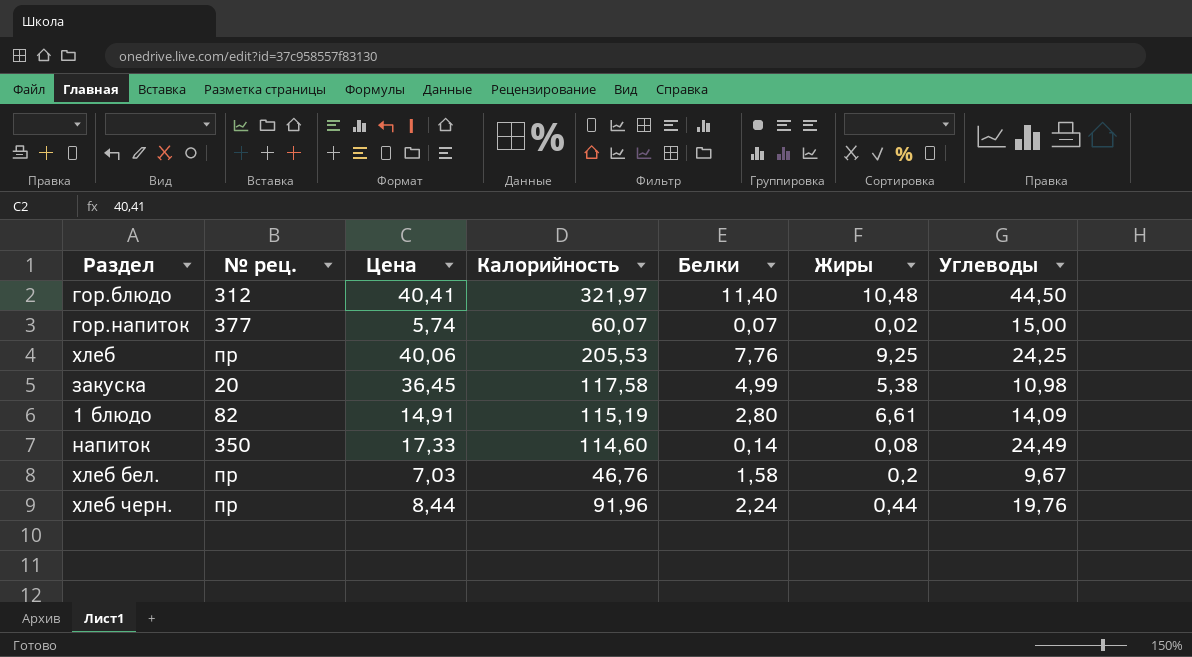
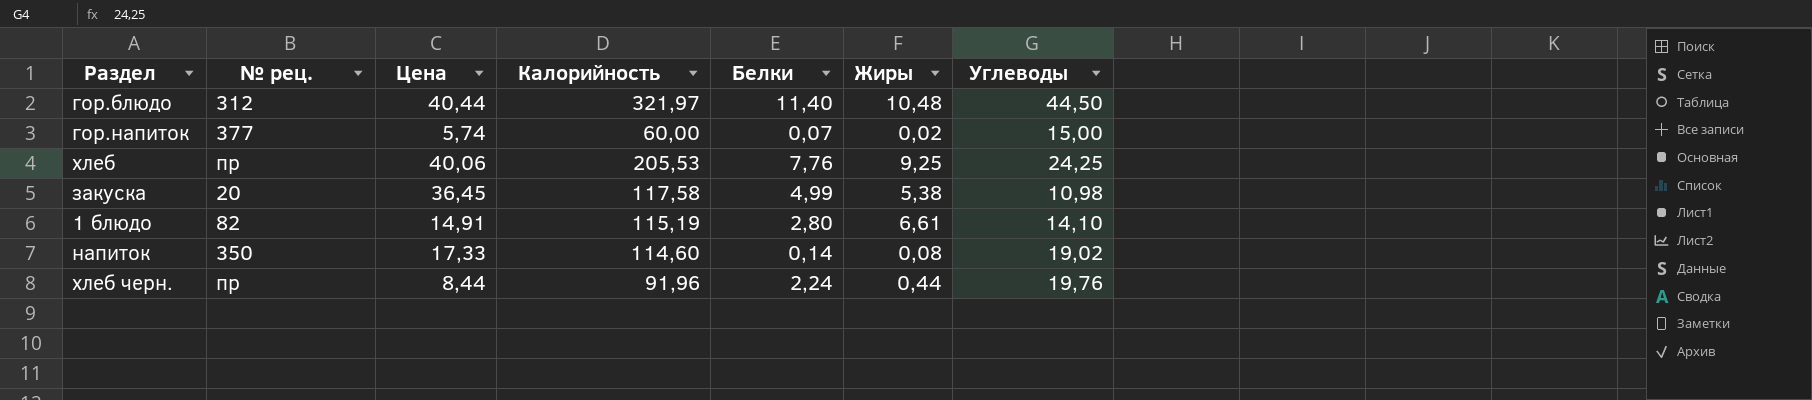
row хлеб бел.: пр | 7,03 | 46,76 | 1,58 | 0,2 | 9,67 -> none
гор.блюдо | Цена: 40,41 -> 40,44
гор.напиток | Калорийность: 60,07 -> 60,00
1 блюдо | Углеводы: 14,09 -> 14,10
напиток | Углеводы: 24,49 -> 19,02

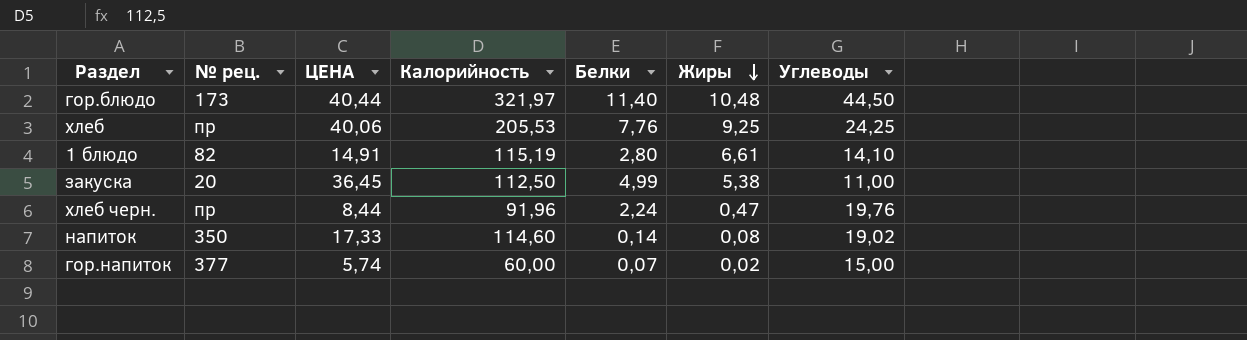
row order: none -> Жиры descending
column name: Цена -> ЦЕНА
гор.блюдо | № рец.: 312 -> 173
закуска | Калорийность: 117,58 -> 112,50
закуска | Углеводы: 10,98 -> 11,00
хлеб черн. | Жиры: 0,44 -> 0,47

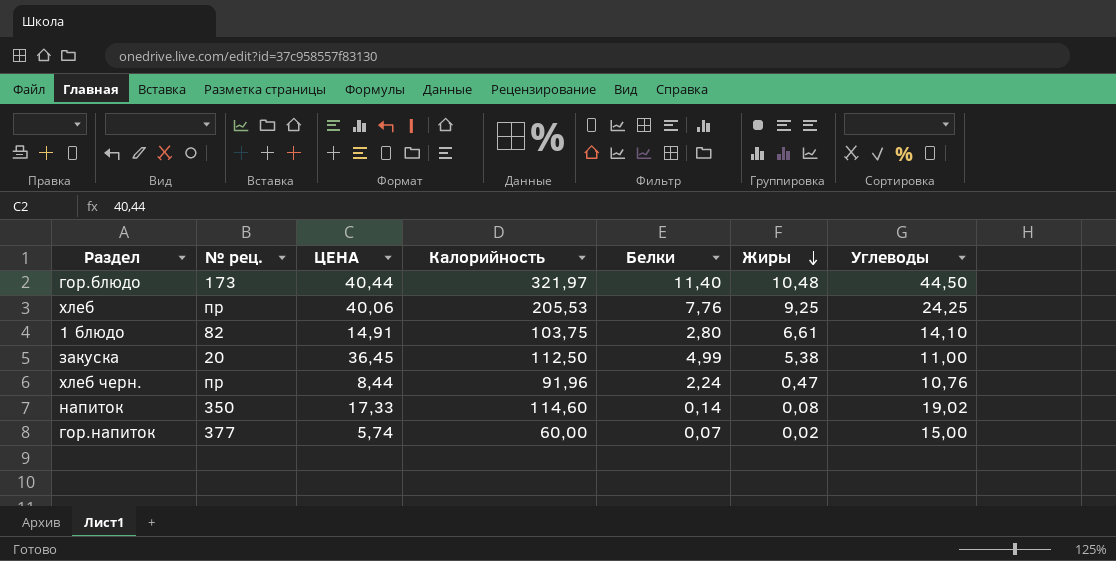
1 блюдо | Калорийность: 115,19 -> 103,75
хлеб черн. | Углеводы: 19,76 -> 10,76

